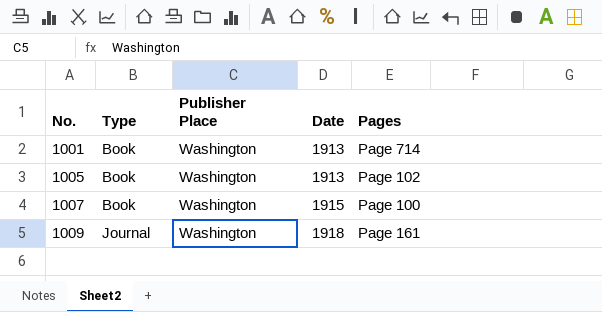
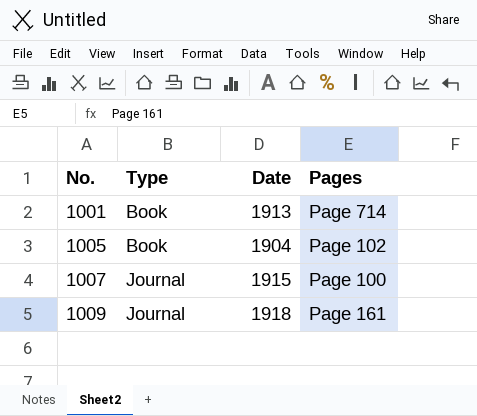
column Publisher Place | position: 3 -> none
1005 | Date: 1913 -> 1904
1007 | Type: Book -> Journal

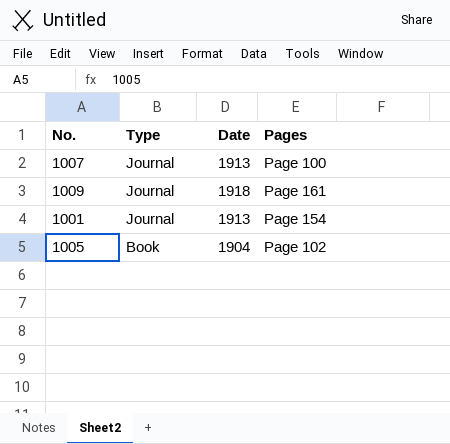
row order: No. ascending -> Type descending
1007 | Date: 1915 -> 1913
1001 | Type: Book -> Journal
1001 | Pages: Page 714 -> Page 154

